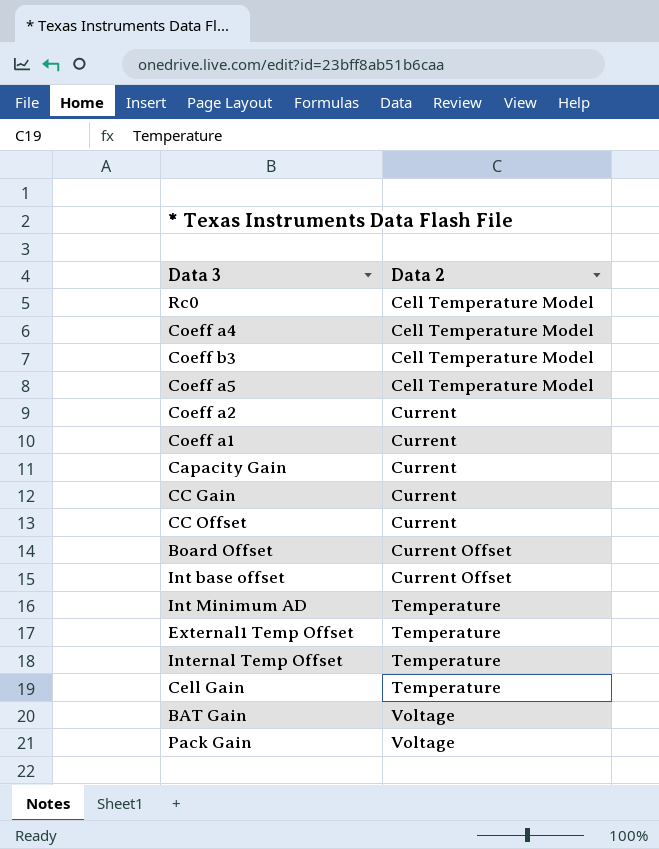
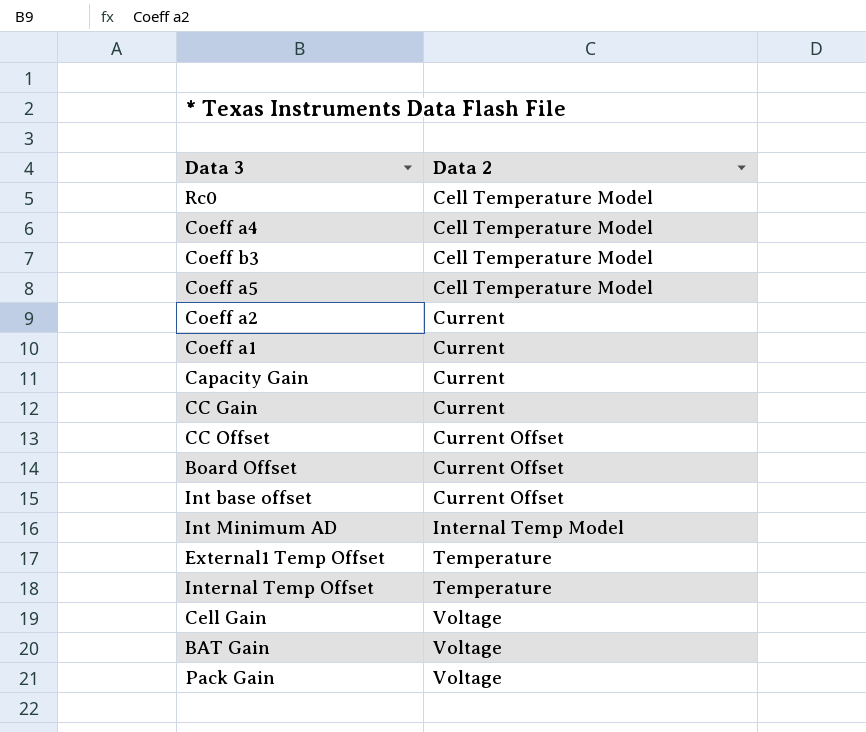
CC Offset | Data 2: Current -> Current Offset
Int Minimum AD | Data 2: Temperature -> Internal Temp Model
Cell Gain | Data 2: Temperature -> Voltage

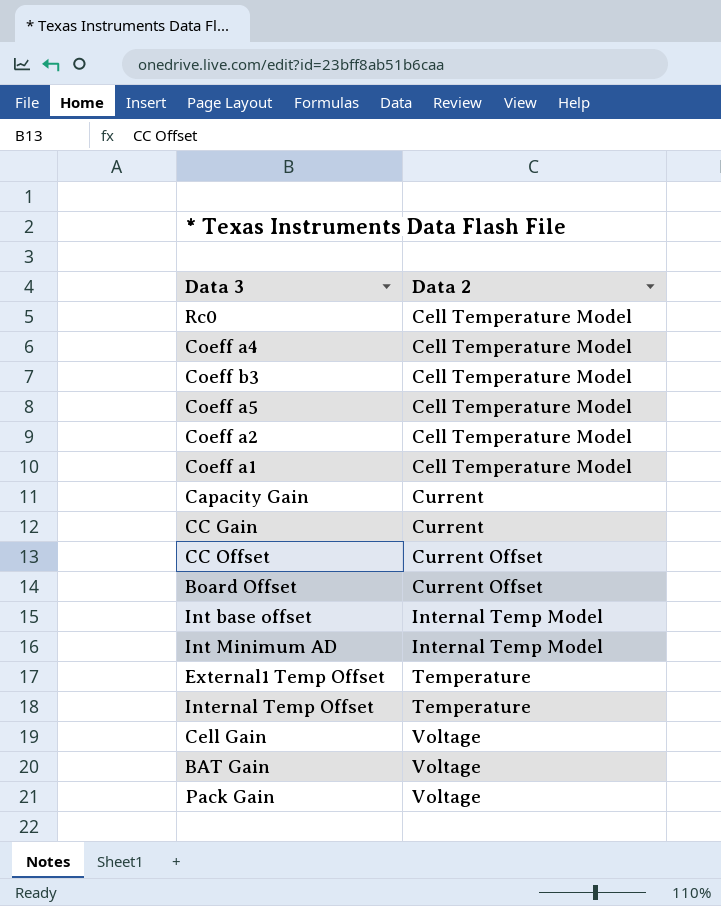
Coeff a2 | Data 2: Current -> Cell Temperature Model
Coeff a1 | Data 2: Current -> Cell Temperature Model
Int base offset | Data 2: Current Offset -> Internal Temp Model

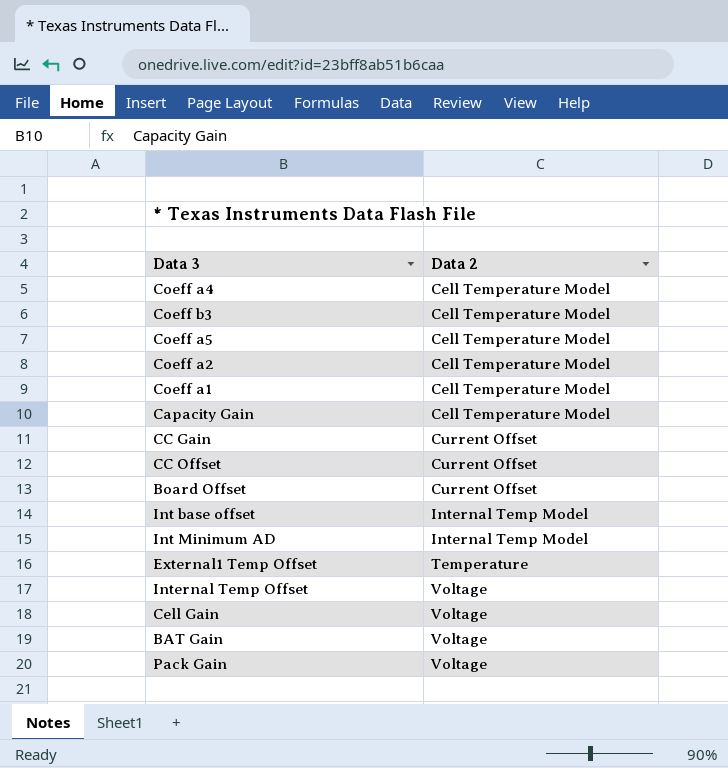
row Rc0: Cell Temperature Model -> none
Capacity Gain | Data 2: Current -> Cell Temperature Model
CC Gain | Data 2: Current -> Current Offset
Internal Temp Offset | Data 2: Temperature -> Voltage

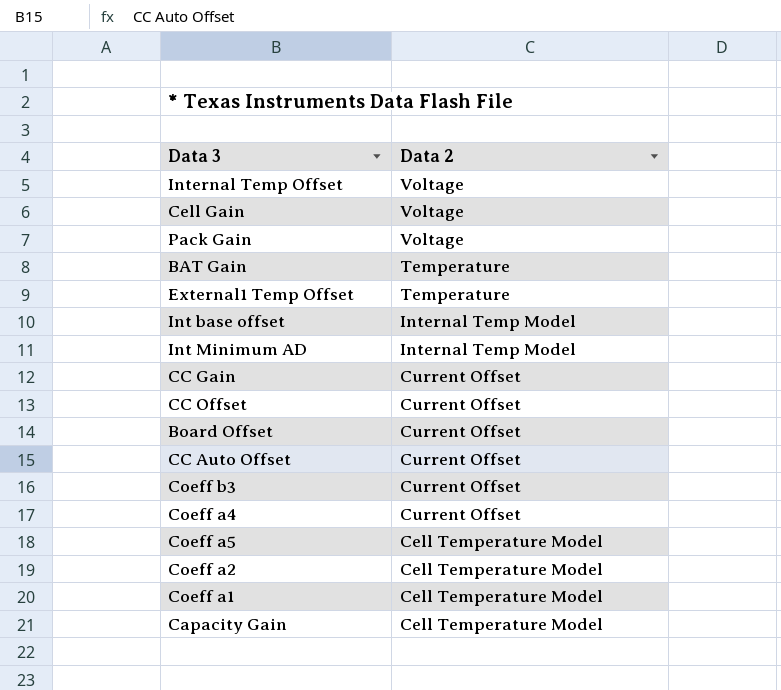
row order: Data 2 ascending -> Data 2 descending
BAT Gain | Data 2: Voltage -> Temperature
row CC Auto Offset: none -> Current Offset
Coeff b3 | Data 2: Cell Temperature Model -> Current Offset
Coeff a4 | Data 2: Cell Temperature Model -> Current Offset

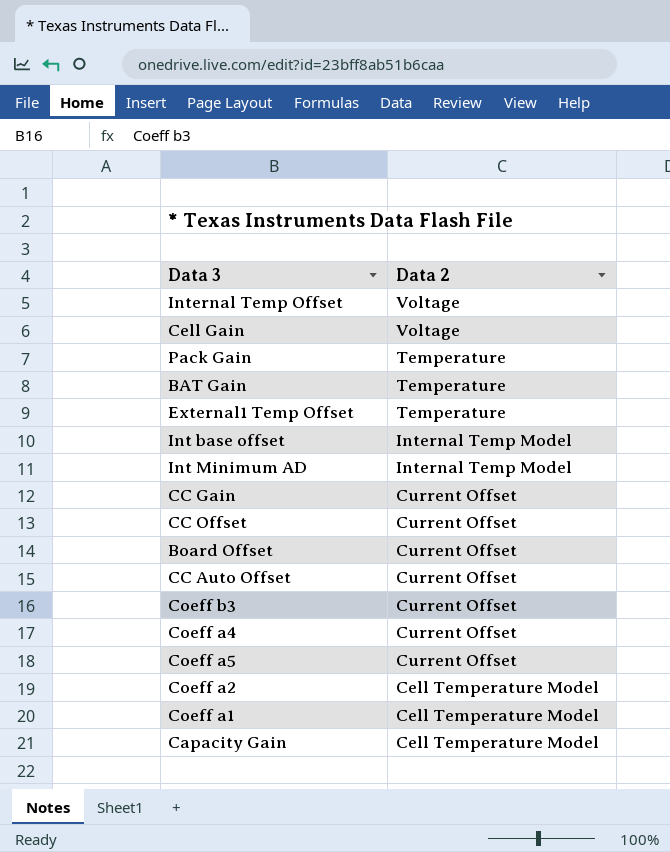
Pack Gain | Data 2: Voltage -> Temperature
Coeff a5 | Data 2: Cell Temperature Model -> Current Offset

